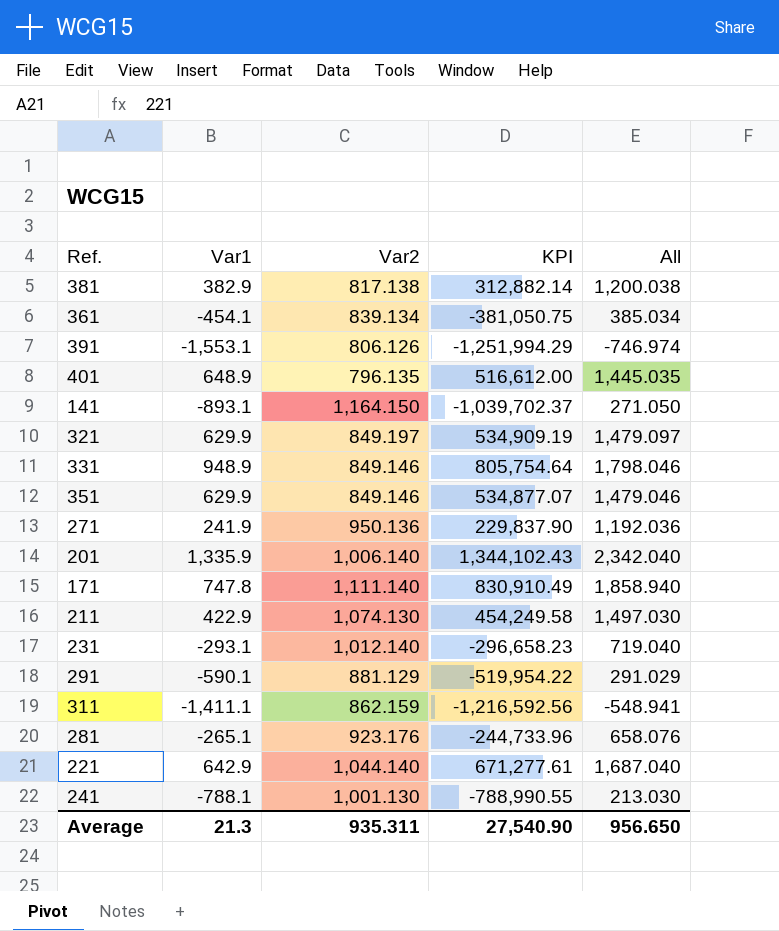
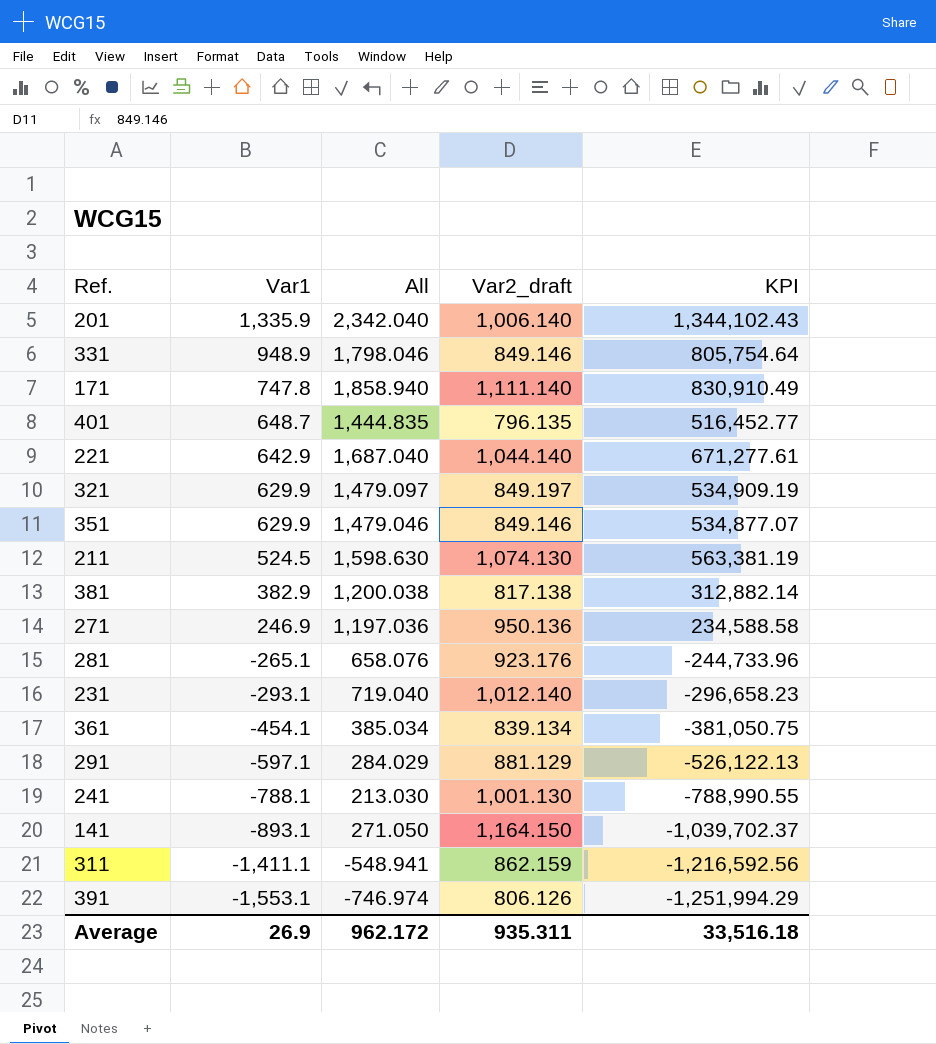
row order: none -> Var1 descending
column All | position: 5 -> 3
column name: Var2 -> Var2_draft
401 | Var1: 648.9 -> 648.7
401 | All: 1,445.035 -> 1,444.835
401 | KPI: 516,612.00 -> 516,452.77
211 | Var1: 422.9 -> 524.5
211 | All: 1,497.030 -> 1,598.630
211 | KPI: 454,249.58 -> 563,381.19
271 | Var1: 241.9 -> 246.9
271 | All: 1,192.036 -> 1,197.036
271 | KPI: 229,837.90 -> 234,588.58
291 | Var1: -590.1 -> -597.1
291 | All: 291.029 -> 284.029
291 | KPI: -519,954.22 -> -526,122.13
Average | Var1: 21.3 -> 26.9
Average | All: 956.650 -> 962.172
Average | KPI: 27,540.90 -> 33,516.18

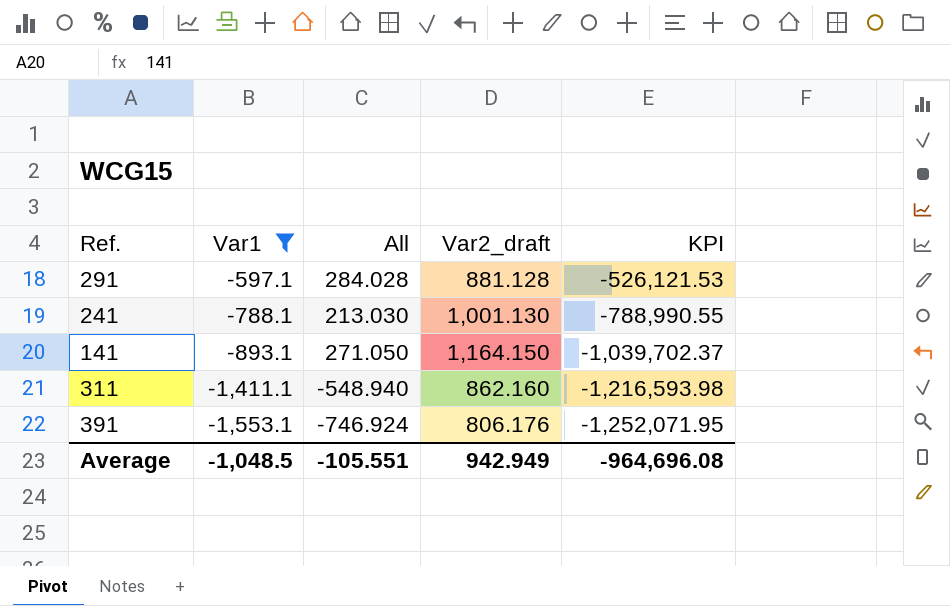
filter: none -> Var1 <= -597.1
291 | All: 284.029 -> 284.028
291 | Var2_draft: 881.129 -> 881.128
291 | KPI: -526,122.13 -> -526,121.53
311 | All: -548.941 -> -548.940
311 | Var2_draft: 862.159 -> 862.160
311 | KPI: -1,216,592.56 -> -1,216,593.98
391 | All: -746.974 -> -746.924
391 | Var2_draft: 806.126 -> 806.176
391 | KPI: -1,251,994.29 -> -1,252,071.95
Average | Var1: 26.9 -> -1,048.5
Average | All: 962.172 -> -105.551
Average | Var2_draft: 935.311 -> 942.949
Average | KPI: 33,516.18 -> -964,696.08

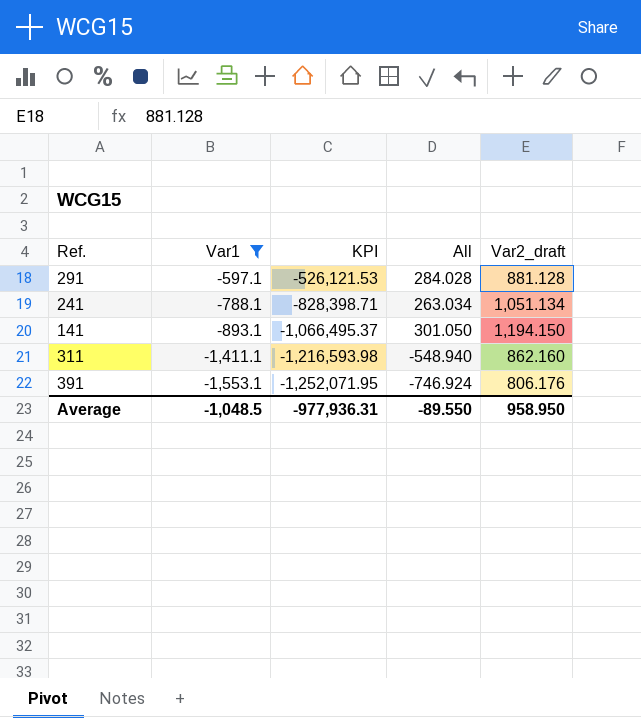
column KPI | position: 5 -> 3
241 | KPI: -788,990.55 -> -828,398.71
241 | All: 213.030 -> 263.034
241 | Var2_draft: 1,001.130 -> 1,051.134
141 | KPI: -1,039,702.37 -> -1,066,495.37
141 | All: 271.050 -> 301.050
141 | Var2_draft: 1,164.150 -> 1,194.150
Average | KPI: -964,696.08 -> -977,936.31
Average | All: -105.551 -> -89.550
Average | Var2_draft: 942.949 -> 958.950

